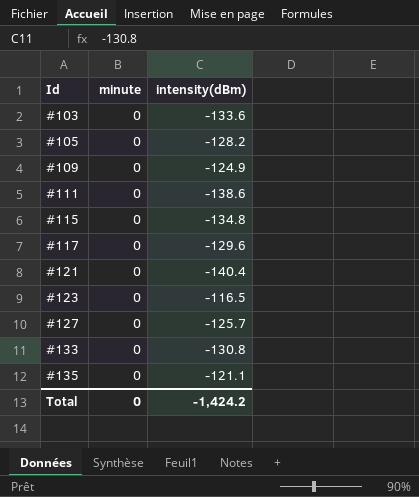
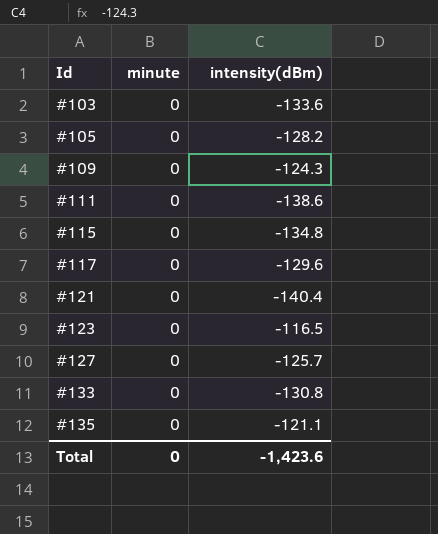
#109 | intensity(dBm): -124.9 -> -124.3
Total | intensity(dBm): -1,424.2 -> -1,423.6

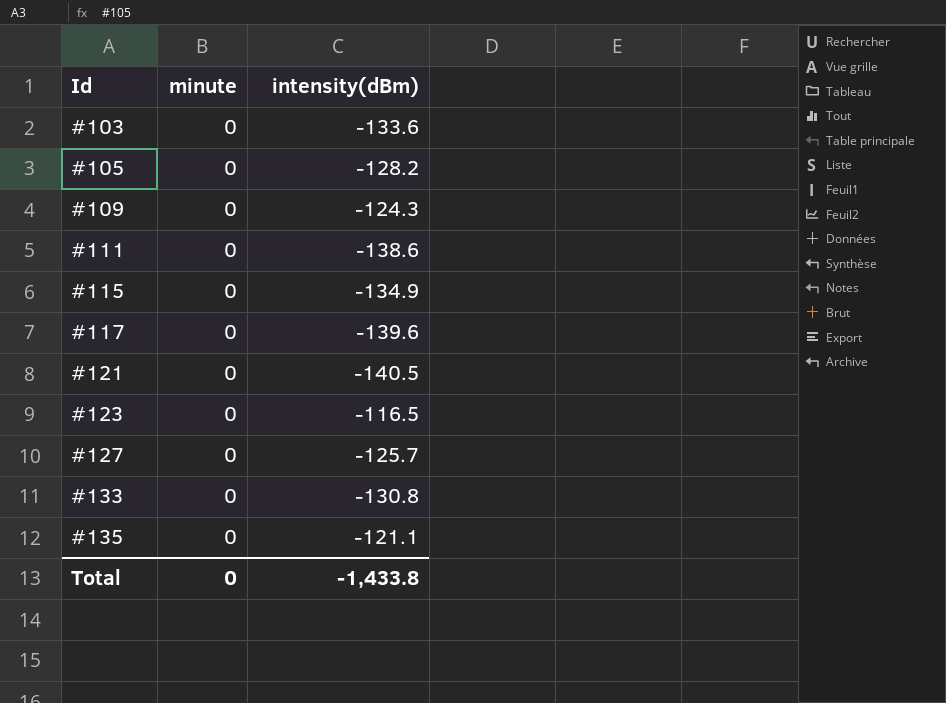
#115 | intensity(dBm): -134.8 -> -134.9
#117 | intensity(dBm): -129.6 -> -139.6
#121 | intensity(dBm): -140.4 -> -140.5
Total | intensity(dBm): -1,423.6 -> -1,433.8

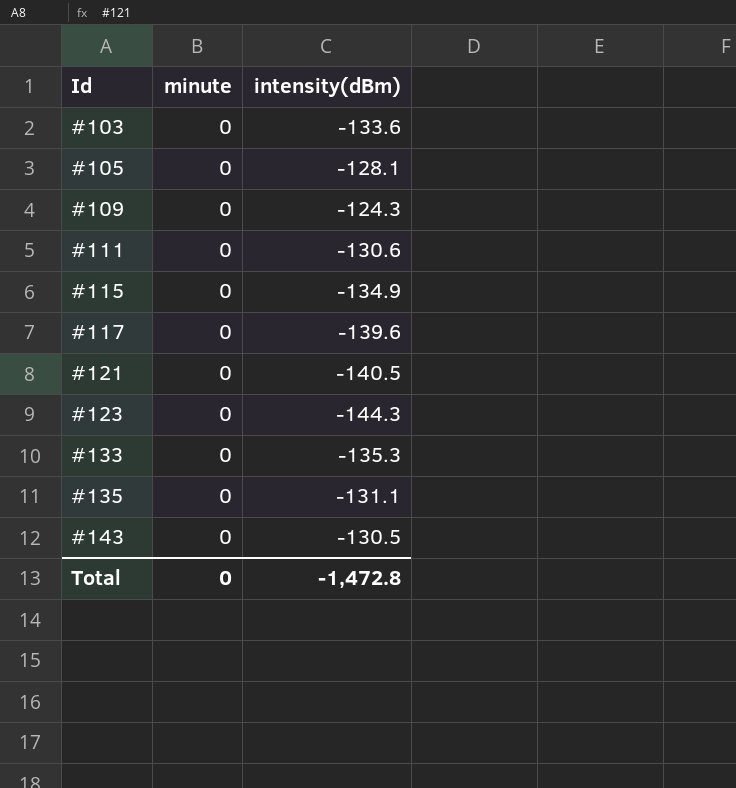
row #127: 0 | -125.7 -> none
#105 | intensity(dBm): -128.2 -> -128.1
#111 | intensity(dBm): -138.6 -> -130.6
#123 | intensity(dBm): -116.5 -> -144.3
#133 | intensity(dBm): -130.8 -> -135.3
#135 | intensity(dBm): -121.1 -> -131.1
row #143: none -> 0 | -130.5
Total | intensity(dBm): -1,433.8 -> -1,472.8

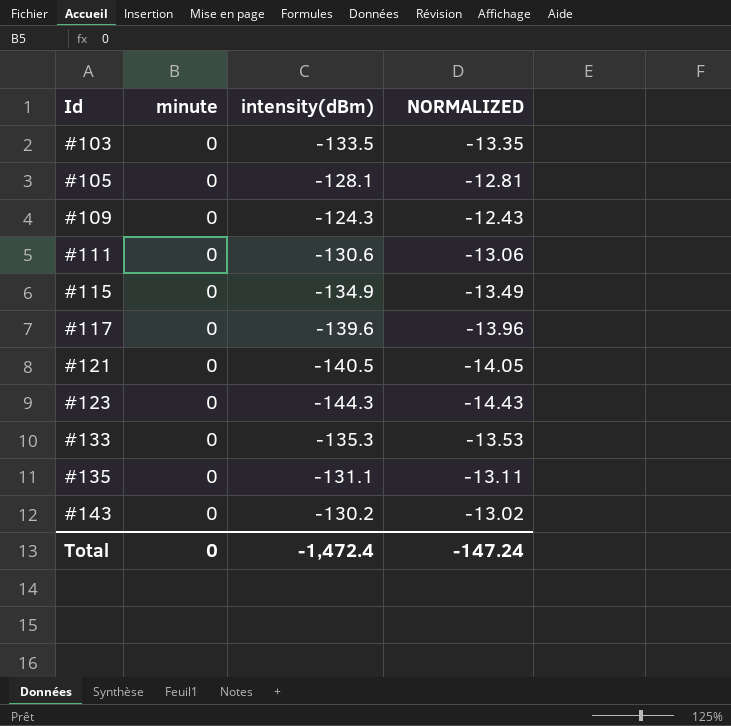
column NORMALIZED | formula: none -> [intensity(dBm)] * 0.1
#103 | intensity(dBm): -133.6 -> -133.5
#143 | intensity(dBm): -130.5 -> -130.2
Total | intensity(dBm): -1,472.8 -> -1,472.4

